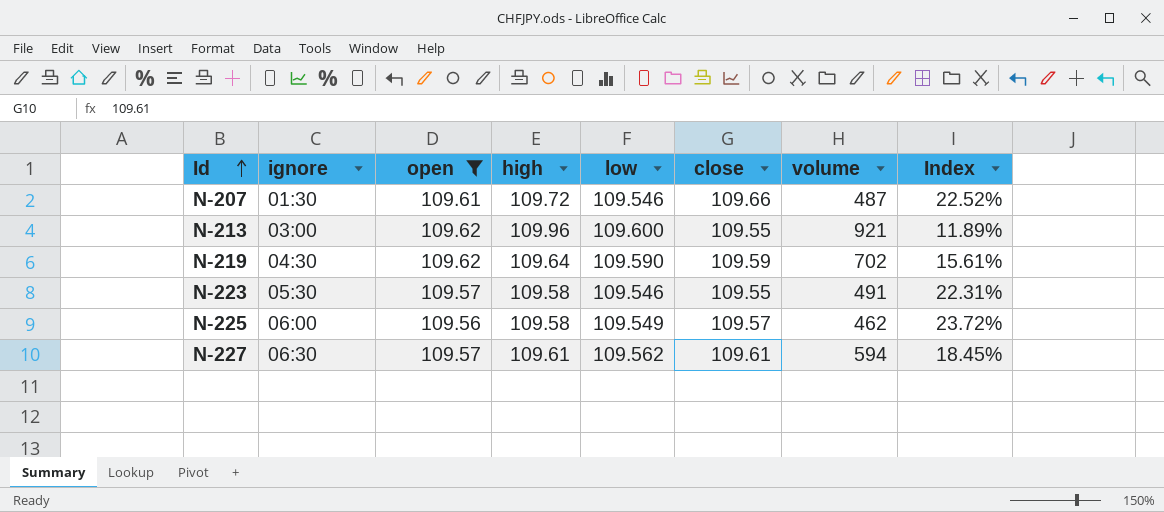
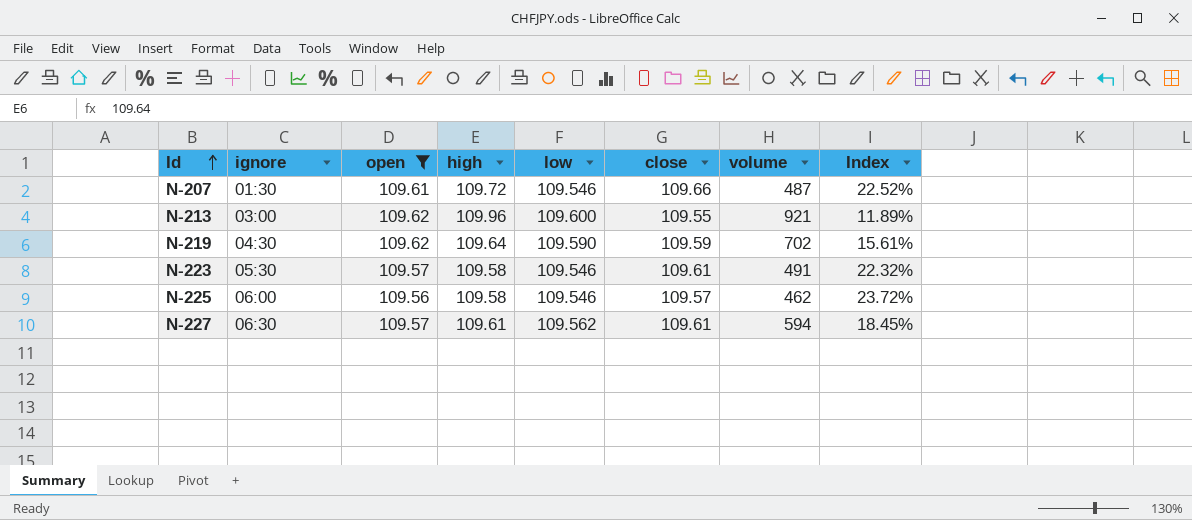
N-223 | close: 109.55 -> 109.61
N-223 | Index: 22.31% -> 22.32%
N-225 | low: 109.549 -> 109.546

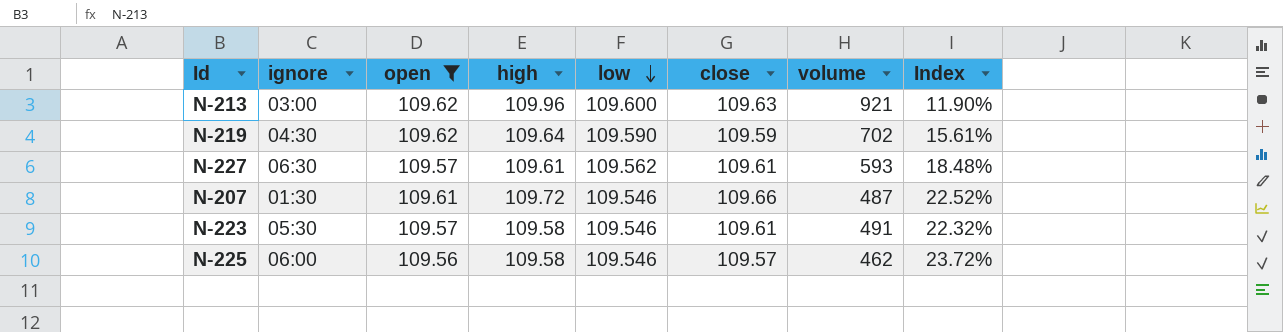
row order: Id ascending -> low descending
N-213 | close: 109.55 -> 109.63
N-213 | Index: 11.89% -> 11.90%
N-227 | volume: 594 -> 593
N-227 | Index: 18.45% -> 18.48%

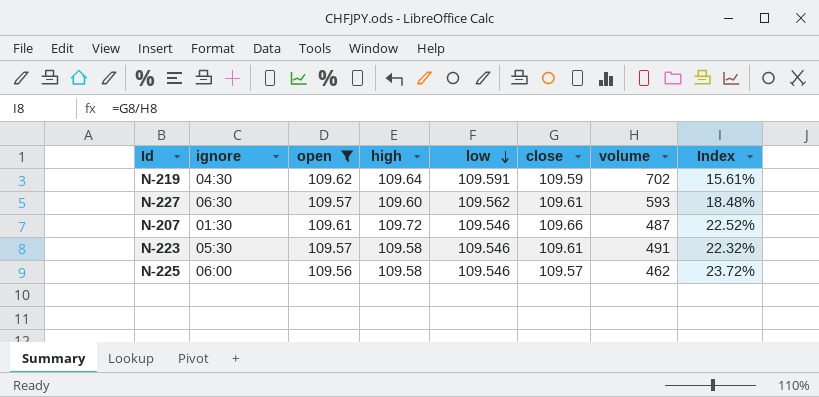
row N-213: 03:00 | 109.62 | 109.96 | 109.600 | 109.63 | 921 | 11.90% -> none
N-219 | low: 109.590 -> 109.591
N-227 | high: 109.61 -> 109.60

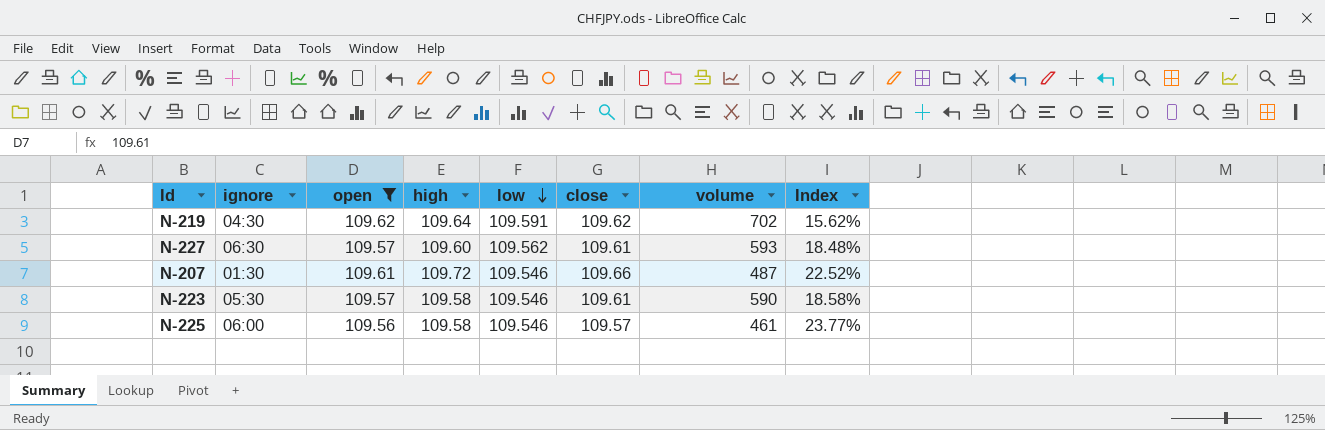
N-219 | close: 109.59 -> 109.62
N-219 | Index: 15.61% -> 15.62%
N-223 | volume: 491 -> 590
N-223 | Index: 22.32% -> 18.58%
N-225 | volume: 462 -> 461
N-225 | Index: 23.72% -> 23.77%

